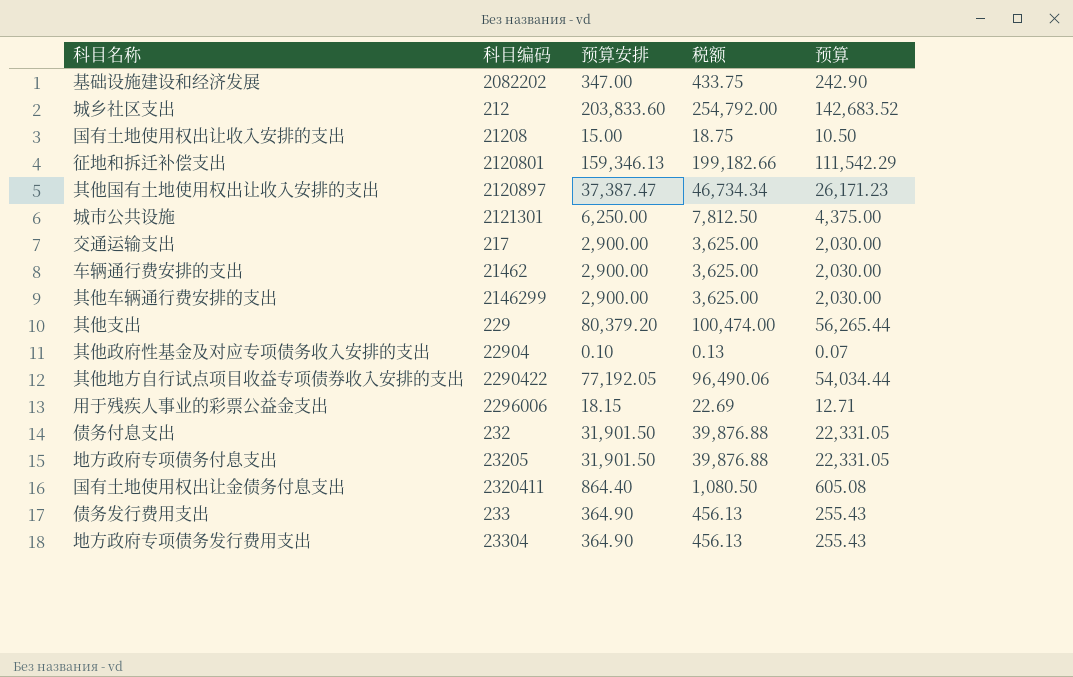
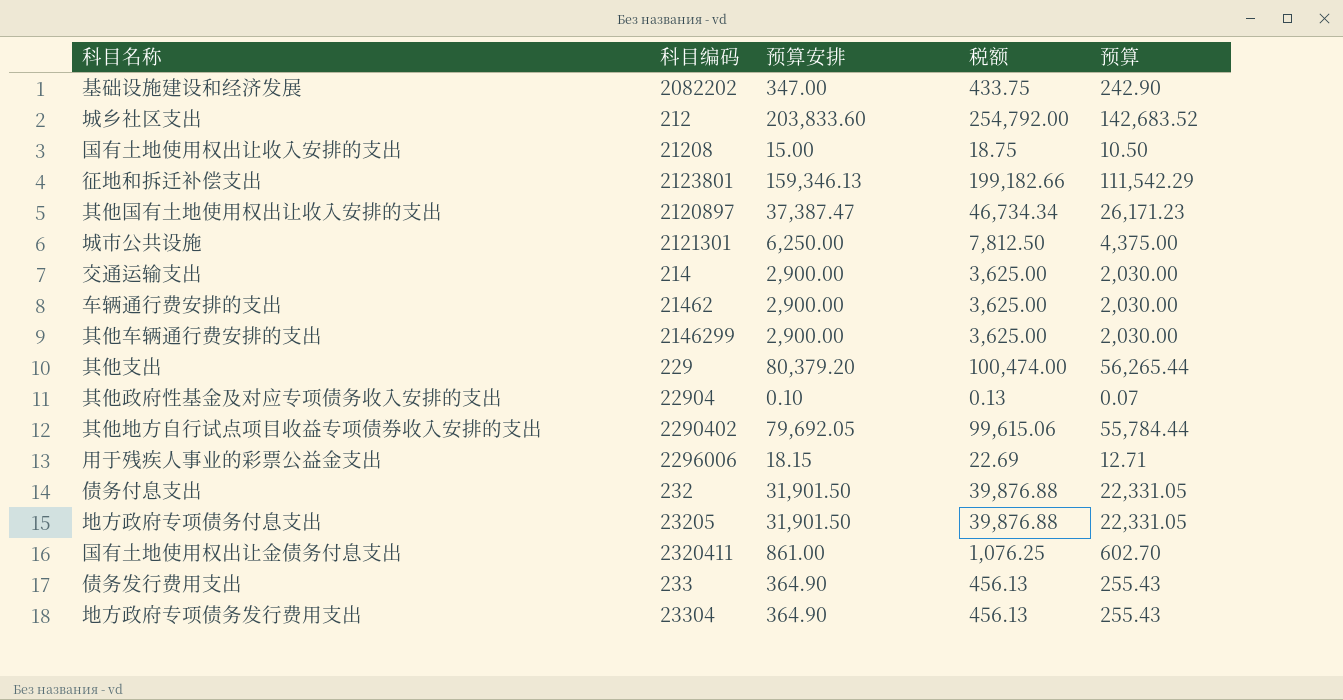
征地和拆迁补偿支出 | 科目编码: 2120801 -> 2123801
交通运输支出 | 科目编码: 217 -> 214
其他地方自行试点项目收益专项债券收入安排的支出 | 科目编码: 2290422 -> 2290402
其他地方自行试点项目收益专项债券收入安排的支出 | 预算安排: 77,192.05 -> 79,692.05
其他地方自行试点项目收益专项债券收入安排的支出 | 税额: 96,490.06 -> 99,615.06
其他地方自行试点项目收益专项债券收入安排的支出 | 预算: 54,034.44 -> 55,784.44
国有土地使用权出让金债务付息支出 | 预算安排: 864.40 -> 861.00
国有土地使用权出让金债务付息支出 | 税额: 1,080.50 -> 1,076.25
国有土地使用权出让金债务付息支出 | 预算: 605.08 -> 602.70

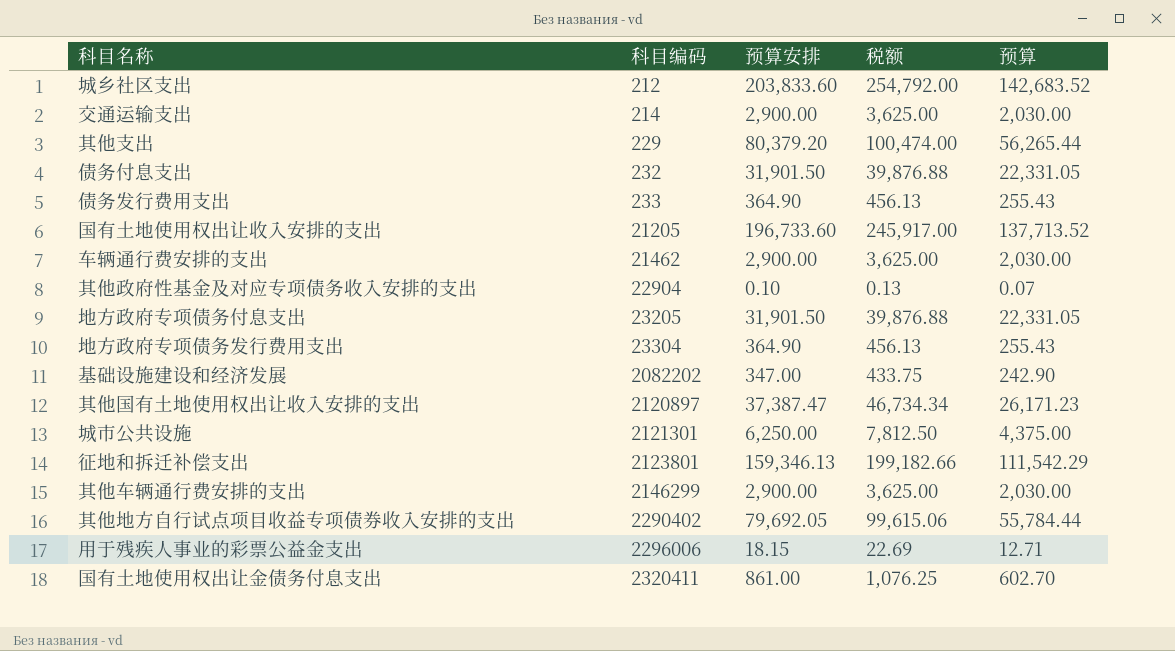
row order: none -> 科目编码 ascending
国有土地使用权出让收入安排的支出 | 科目编码: 21208 -> 21205
国有土地使用权出让收入安排的支出 | 预算安排: 15.00 -> 196,733.60
国有土地使用权出让收入安排的支出 | 税额: 18.75 -> 245,917.00
国有土地使用权出让收入安排的支出 | 预算: 10.50 -> 137,713.52

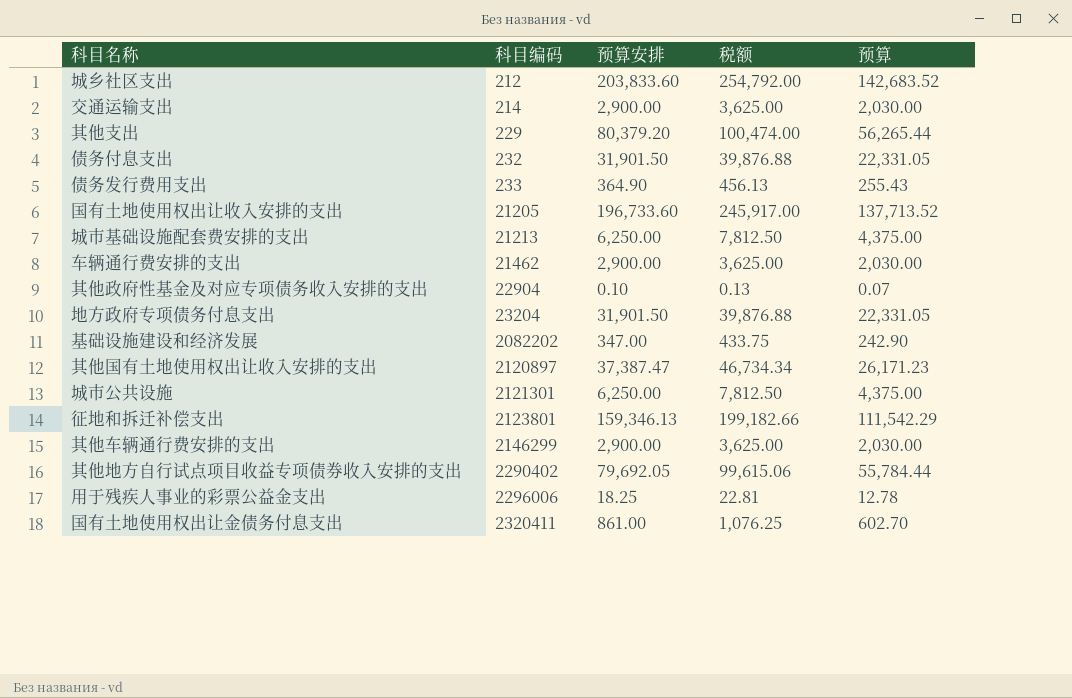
row 地方政府专项债务发行费用支出: 23304 | 364.90 | 456.13 | 255.43 -> none
row 城市基础设施配套费安排的支出: none -> 21213 | 6,250.00 | 7,812.50 | 4,375.00
地方政府专项债务付息支出 | 科目编码: 23205 -> 23204
用于残疾人事业的彩票公益金支出 | 预算安排: 18.15 -> 18.25
用于残疾人事业的彩票公益金支出 | 税额: 22.69 -> 22.81
用于残疾人事业的彩票公益金支出 | 预算: 12.71 -> 12.78

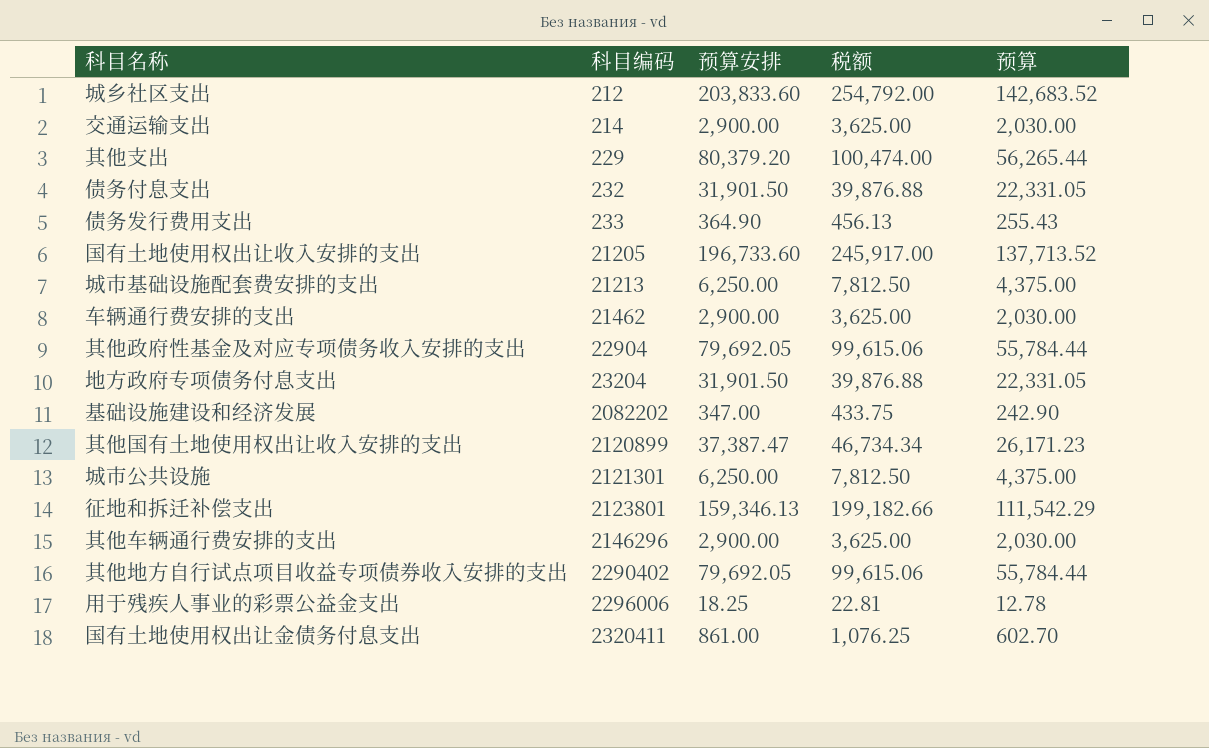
其他政府性基金及对应专项债务收入安排的支出 | 预算安排: 0.10 -> 79,692.05
其他政府性基金及对应专项债务收入安排的支出 | 税额: 0.13 -> 99,615.06
其他政府性基金及对应专项债务收入安排的支出 | 预算: 0.07 -> 55,784.44
其他国有土地使用权出让收入安排的支出 | 科目编码: 2120897 -> 2120899
其他车辆通行费安排的支出 | 科目编码: 2146299 -> 2146296

